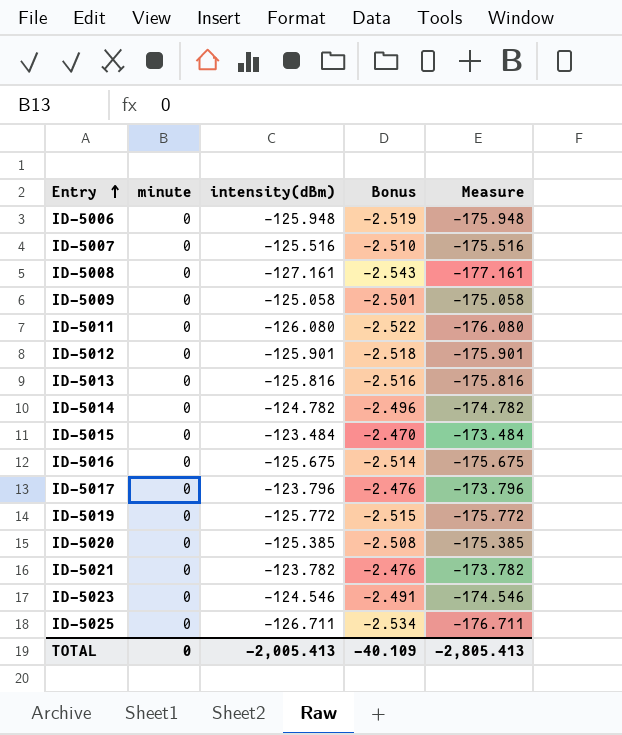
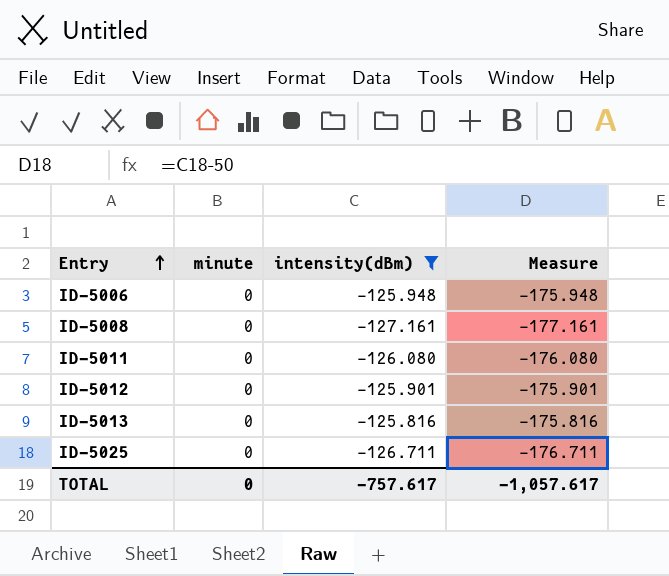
filter: none -> intensity(dBm) <= -125.816
column Bonus | formula: [intensity(dBm)] * 0.02 -> none
TOTAL | intensity(dBm): -2,005.413 -> -757.617
TOTAL | Measure: -2,805.413 -> -1,057.617

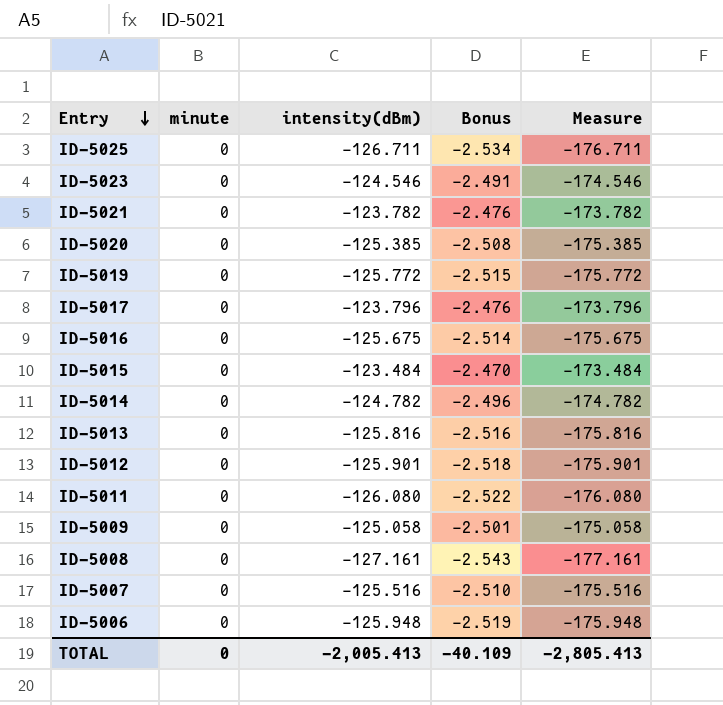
filter: intensity(dBm) <= -125.816 -> none
row order: Entry ascending -> Entry descending
column Bonus | formula: none -> [intensity(dBm)] * 0.02
TOTAL | intensity(dBm): -757.617 -> -2,005.413
TOTAL | Measure: -1,057.617 -> -2,805.413

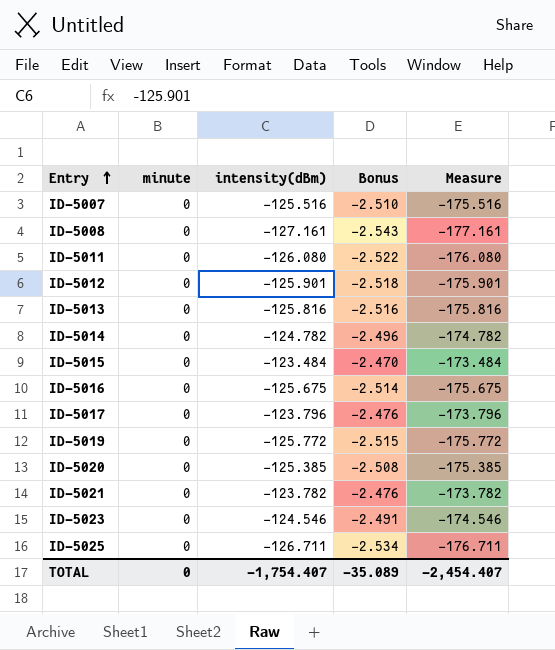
row order: Entry descending -> Entry ascending
row ID-5009: 0 | -125.058 | -2.501 | -175.058 -> none
row ID-5006: 0 | -125.948 | -2.519 | -175.948 -> none
TOTAL | intensity(dBm): -2,005.413 -> -1,754.407
TOTAL | Bonus: -40.109 -> -35.089
TOTAL | Measure: -2,805.413 -> -2,454.407

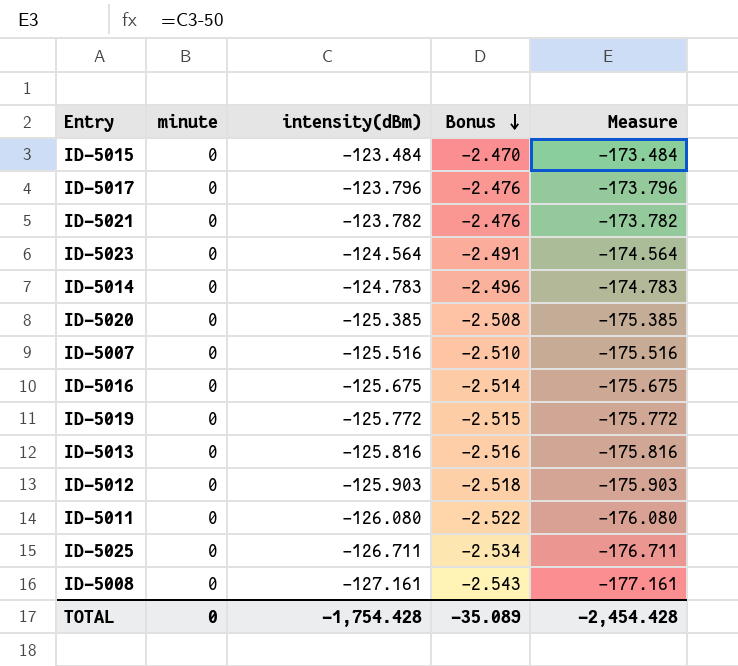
row order: Entry ascending -> Bonus descending
ID-5023 | intensity(dBm): -124.546 -> -124.564
ID-5023 | Measure: -174.546 -> -174.564
ID-5014 | intensity(dBm): -124.782 -> -124.783
ID-5014 | Measure: -174.782 -> -174.783
ID-5012 | intensity(dBm): -125.901 -> -125.903
ID-5012 | Measure: -175.901 -> -175.903
TOTAL | intensity(dBm): -1,754.407 -> -1,754.428
TOTAL | Measure: -2,454.407 -> -2,454.428

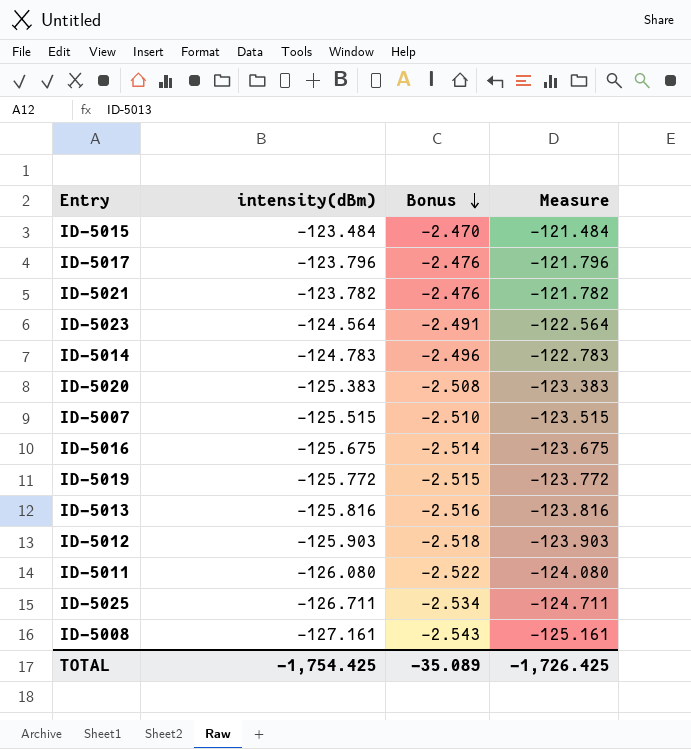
column minute | position: 2 -> none
column Measure | formula: [intensity(dBm)] - 50 -> [intensity(dBm)] + 2
ID-5020 | intensity(dBm): -125.385 -> -125.383
ID-5007 | intensity(dBm): -125.516 -> -125.515
TOTAL | intensity(dBm): -1,754.428 -> -1,754.425
TOTAL | Measure: -2,454.428 -> -1,726.425

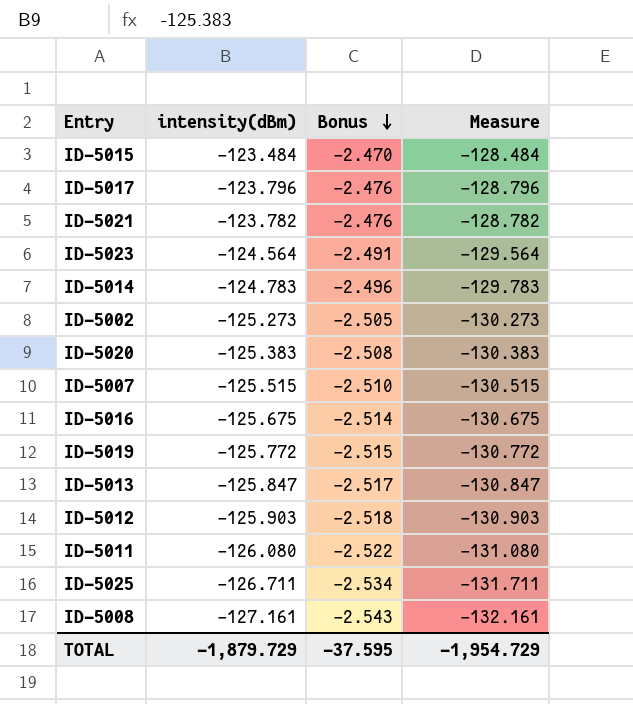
column Measure | formula: [intensity(dBm)] + 2 -> [intensity(dBm)] - 5
row ID-5002: none -> -125.273 | -2.505 | -130.273
ID-5013 | intensity(dBm): -125.816 -> -125.847
ID-5013 | Bonus: -2.516 -> -2.517
TOTAL | intensity(dBm): -1,754.425 -> -1,879.729
TOTAL | Bonus: -35.089 -> -37.595
TOTAL | Measure: -1,726.425 -> -1,954.729

